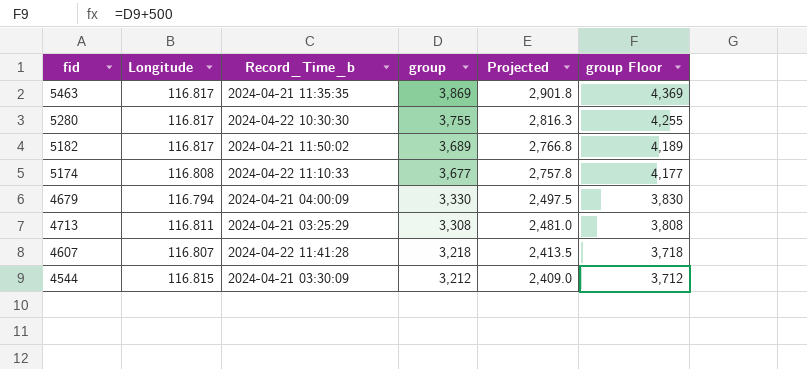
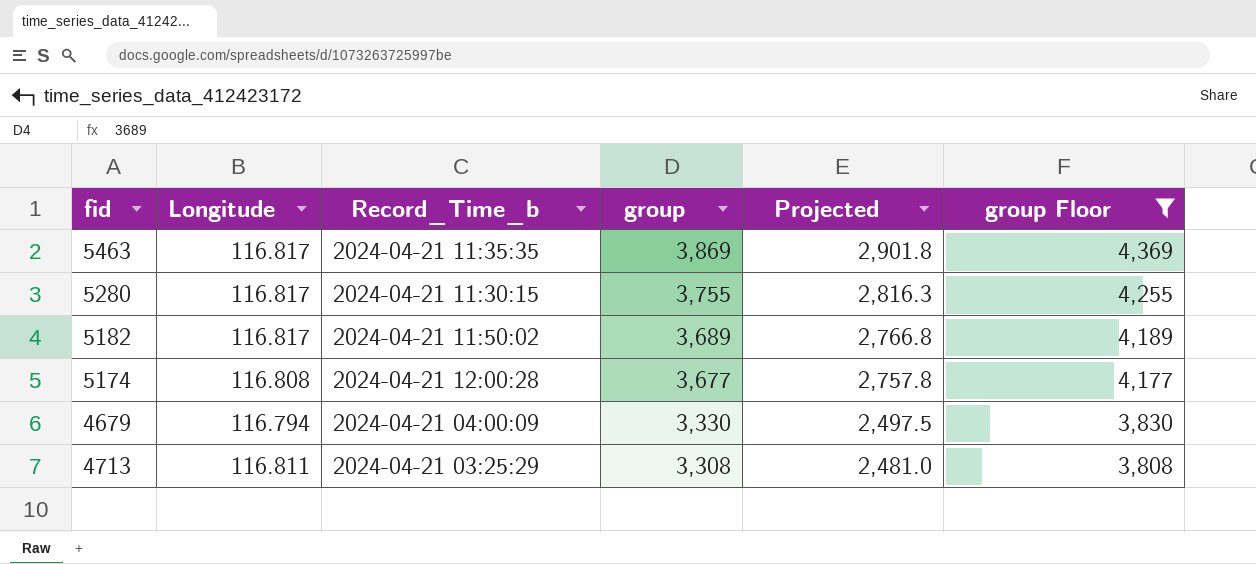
filter: none -> group Floor >= 3,808
5280 | Record_Time_b: 2024-04-22 10:30:30 -> 2024-04-21 11:30:15
5174 | Record_Time_b: 2024-04-22 11:10:33 -> 2024-04-21 12:00:28

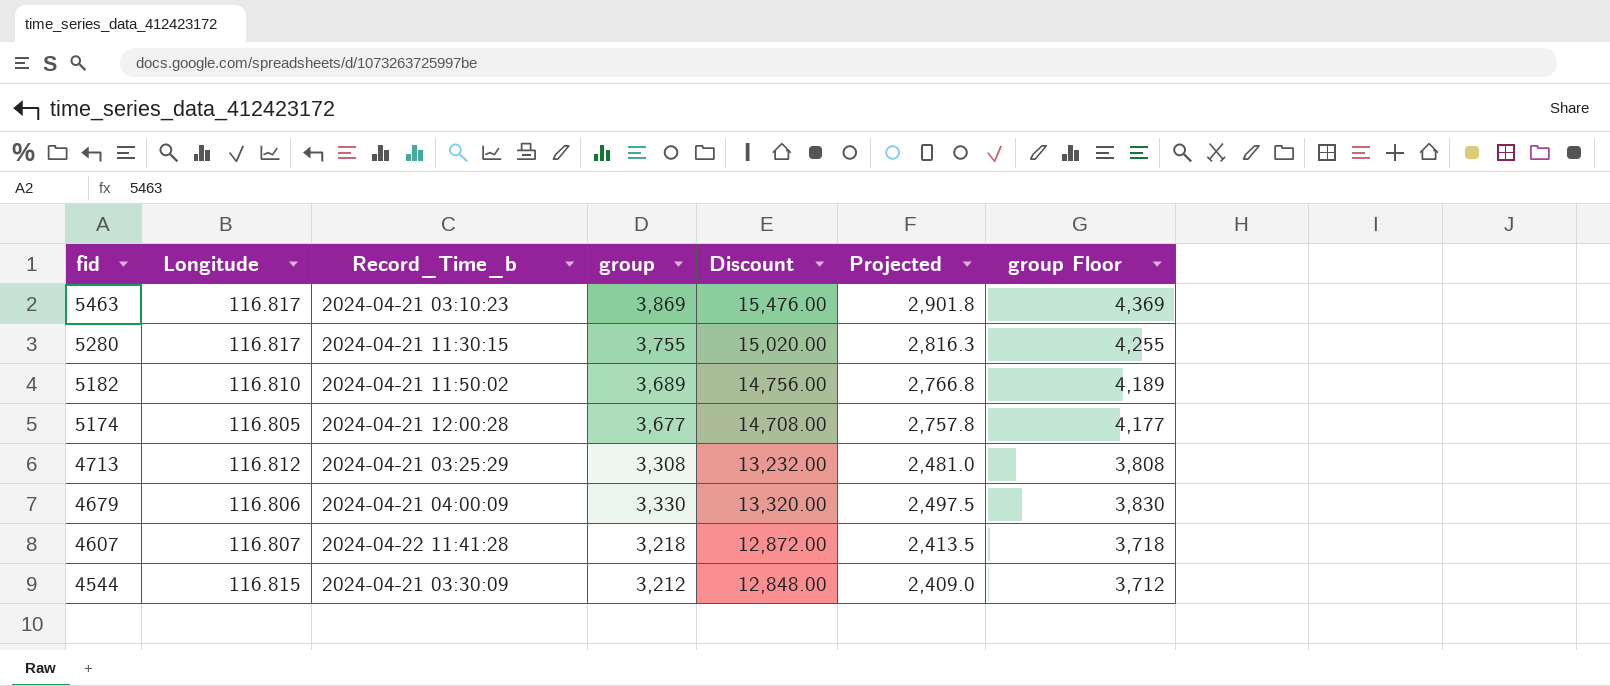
filter: group Floor >= 3,808 -> none
row order: group descending -> fid descending
column Discount | formula: none -> [group] * 4
5463 | Record_Time_b: 2024-04-21 11:35:35 -> 2024-04-21 03:10:23
5182 | Longitude: 116.817 -> 116.810
5174 | Longitude: 116.808 -> 116.805
4713 | Longitude: 116.811 -> 116.812
4679 | Longitude: 116.794 -> 116.806

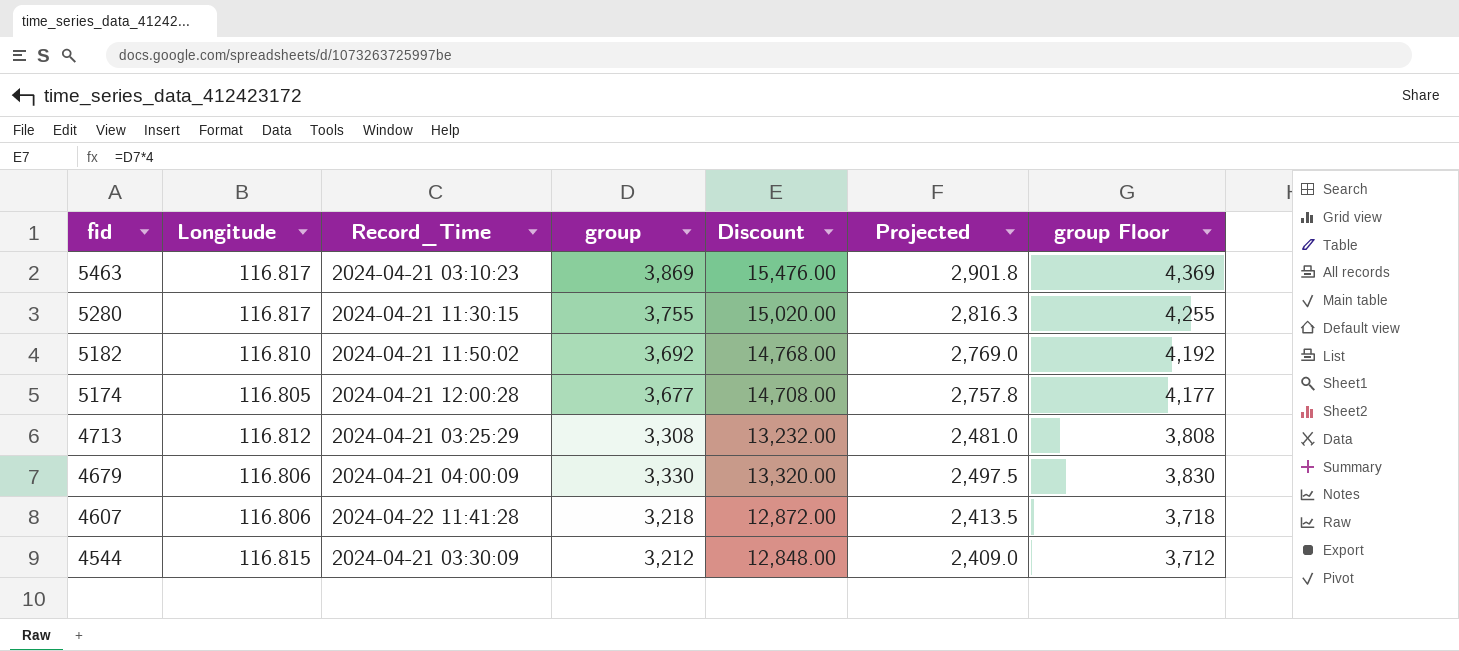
column name: Record_Time_b -> Record_Time
5182 | group: 3,689 -> 3,692
5182 | Discount: 14,756.00 -> 14,768.00
5182 | Projected: 2,766.8 -> 2,769.0
5182 | group Floor: 4,189 -> 4,192
4607 | Longitude: 116.807 -> 116.806

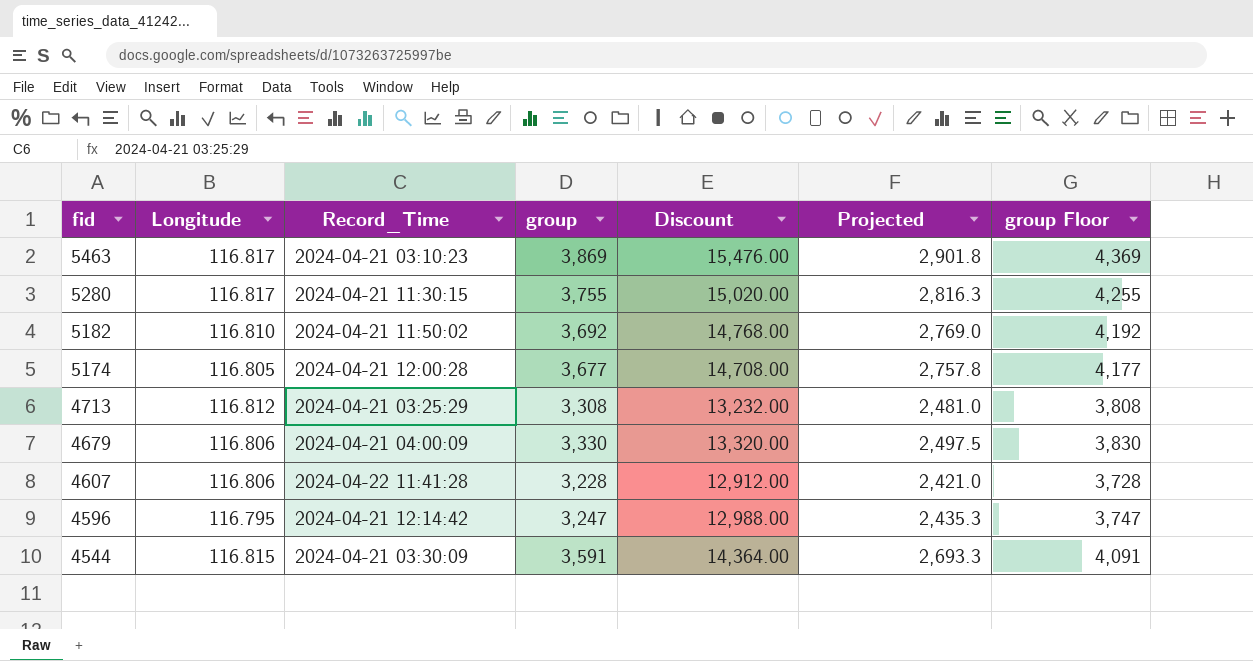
4607 | group: 3,218 -> 3,228
4607 | Discount: 12,872.00 -> 12,912.00
4607 | Projected: 2,413.5 -> 2,421.0
4607 | group Floor: 3,718 -> 3,728
row 4596: none -> 116.795 | 2024-04-21 12:14:42 | 3,247 | 12,988.00 | 2,435.3 | 3,747
4544 | group: 3,212 -> 3,591
4544 | Discount: 12,848.00 -> 14,364.00
4544 | Projected: 2,409.0 -> 2,693.3
4544 | group Floor: 3,712 -> 4,091

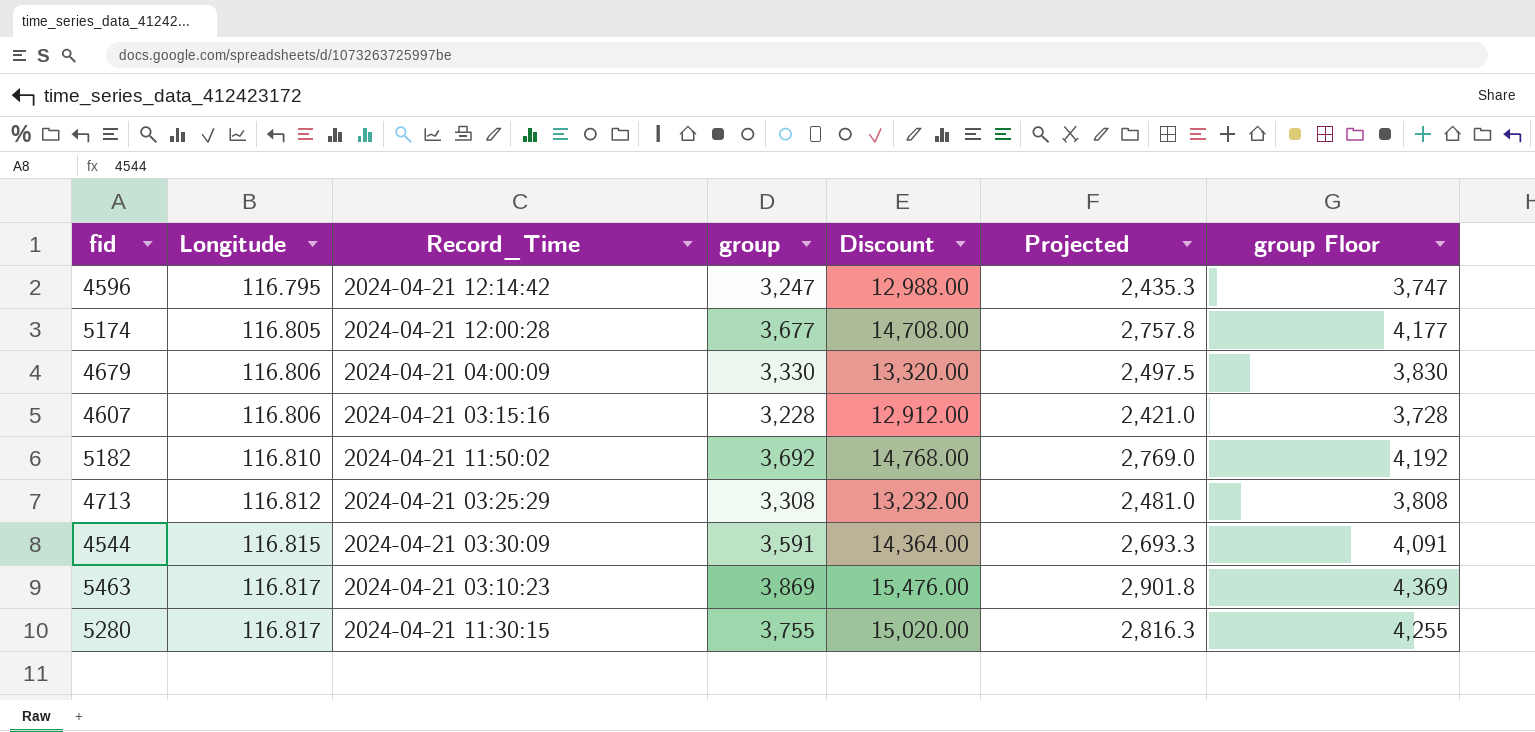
row order: fid descending -> Longitude ascending
4607 | Record_Time: 2024-04-22 11:41:28 -> 2024-04-21 03:15:16

